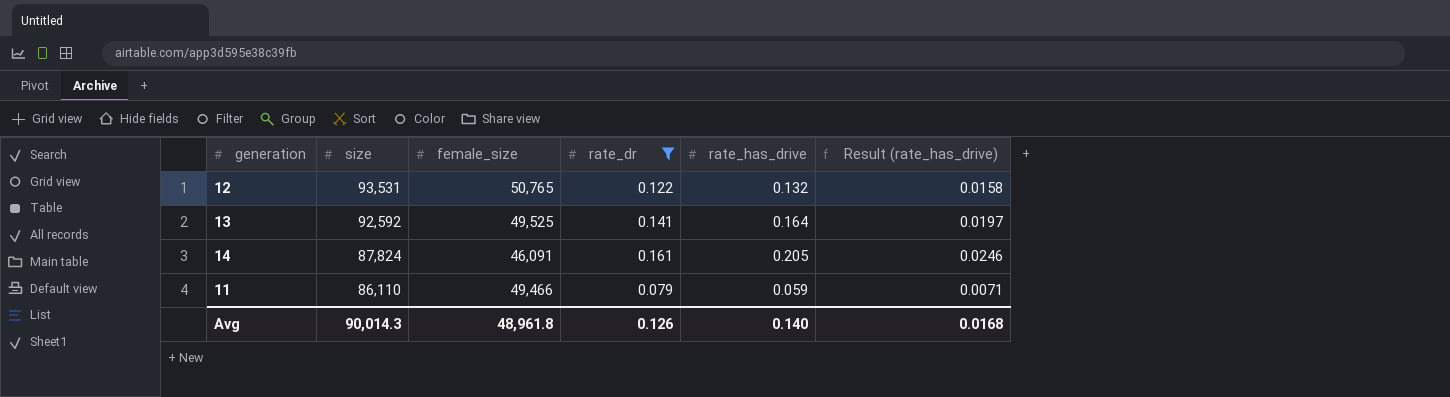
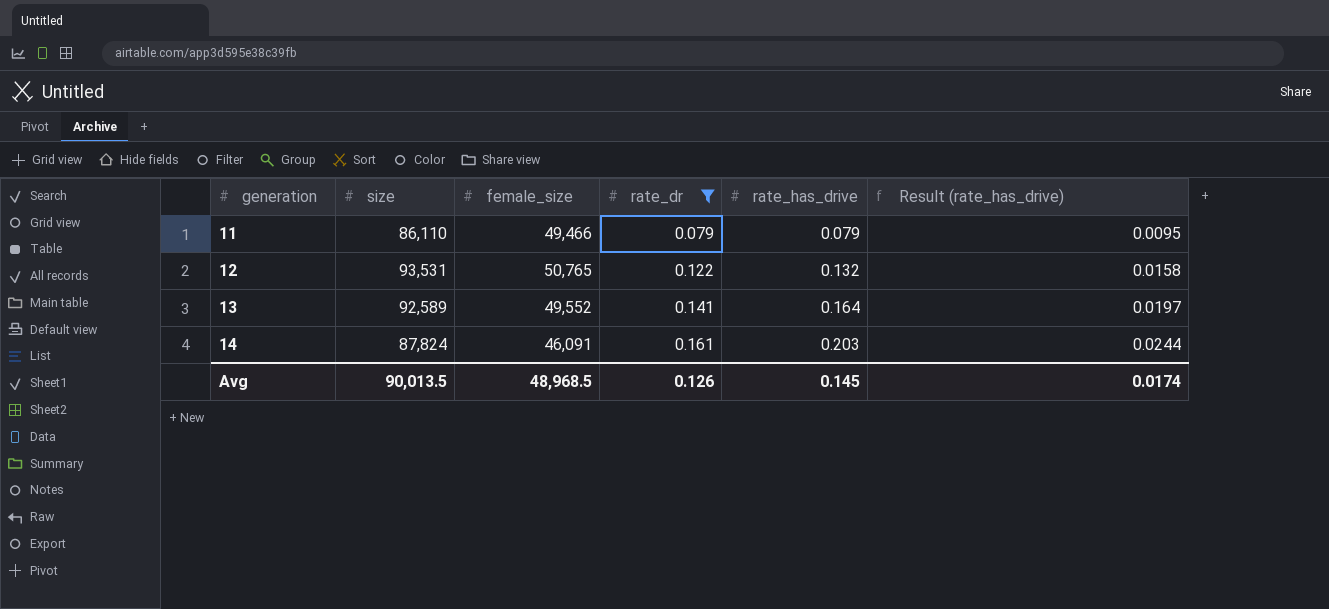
row order: size descending -> generation ascending
11 | rate_has_drive: 0.059 -> 0.079
11 | Result (rate_has_drive): 0.0071 -> 0.0095
13 | size: 92,592 -> 92,589
13 | female_size: 49,525 -> 49,552
14 | rate_has_drive: 0.205 -> 0.203
14 | Result (rate_has_drive): 0.0246 -> 0.0244
Avg | size: 90,014.3 -> 90,013.5
Avg | female_size: 48,961.8 -> 48,968.5
Avg | rate_has_drive: 0.140 -> 0.145
Avg | Result (rate_has_drive): 0.0168 -> 0.0174

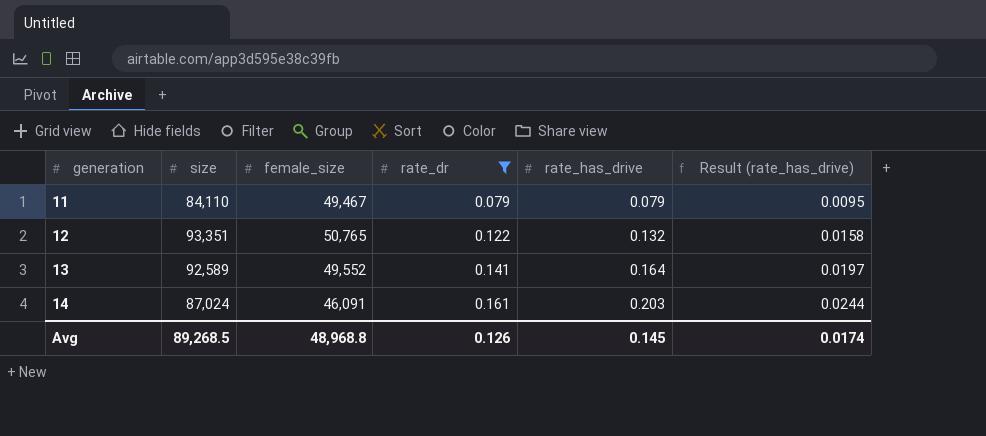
11 | size: 86,110 -> 84,110
11 | female_size: 49,466 -> 49,467
12 | size: 93,531 -> 93,351
14 | size: 87,824 -> 87,024
Avg | size: 90,013.5 -> 89,268.5
Avg | female_size: 48,968.5 -> 48,968.8

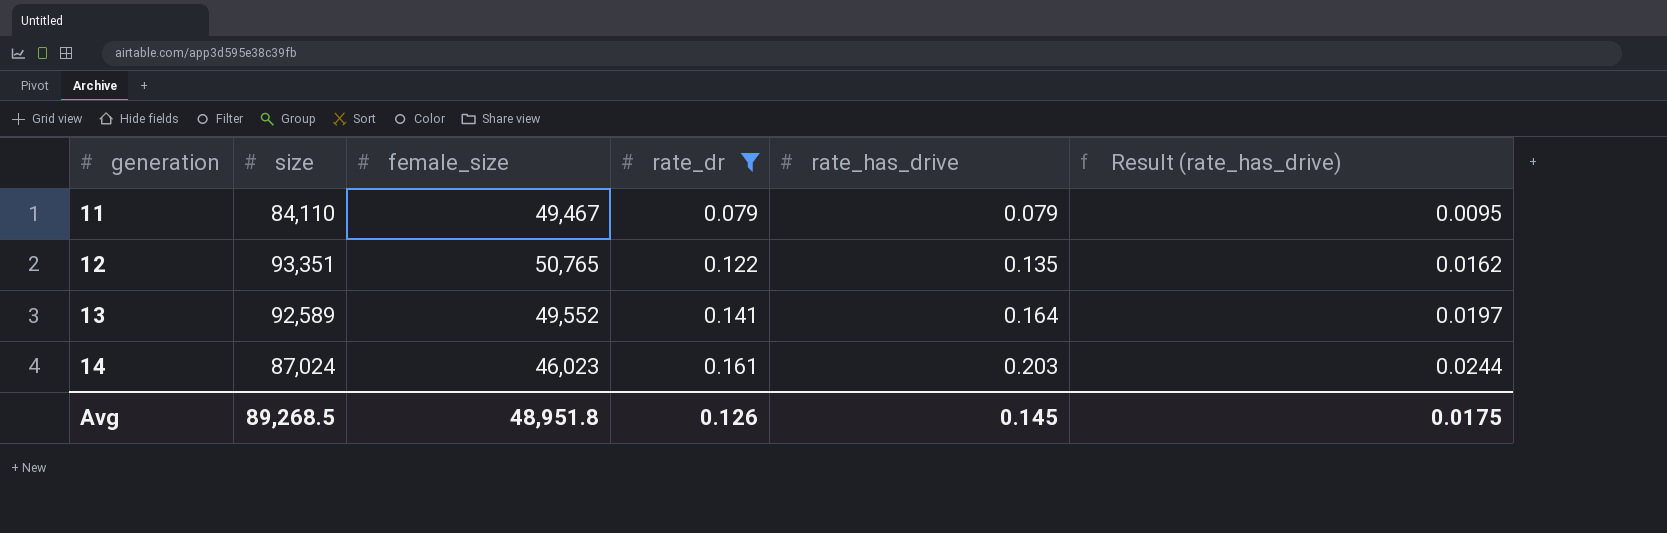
12 | rate_has_drive: 0.132 -> 0.135
12 | Result (rate_has_drive): 0.0158 -> 0.0162
14 | female_size: 46,091 -> 46,023
Avg | female_size: 48,968.8 -> 48,951.8
Avg | Result (rate_has_drive): 0.0174 -> 0.0175

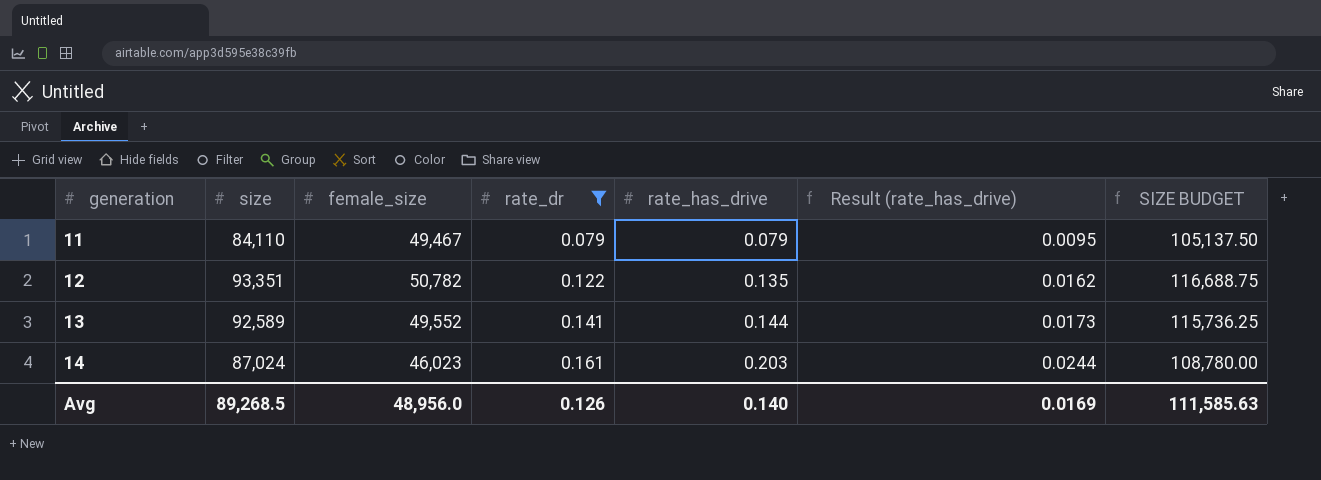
column SIZE BUDGET | formula: none -> [size] * 1.25
12 | female_size: 50,765 -> 50,782
13 | rate_has_drive: 0.164 -> 0.144
13 | Result (rate_has_drive): 0.0197 -> 0.0173
Avg | female_size: 48,951.8 -> 48,956.0
Avg | rate_has_drive: 0.145 -> 0.140
Avg | Result (rate_has_drive): 0.0175 -> 0.0169

